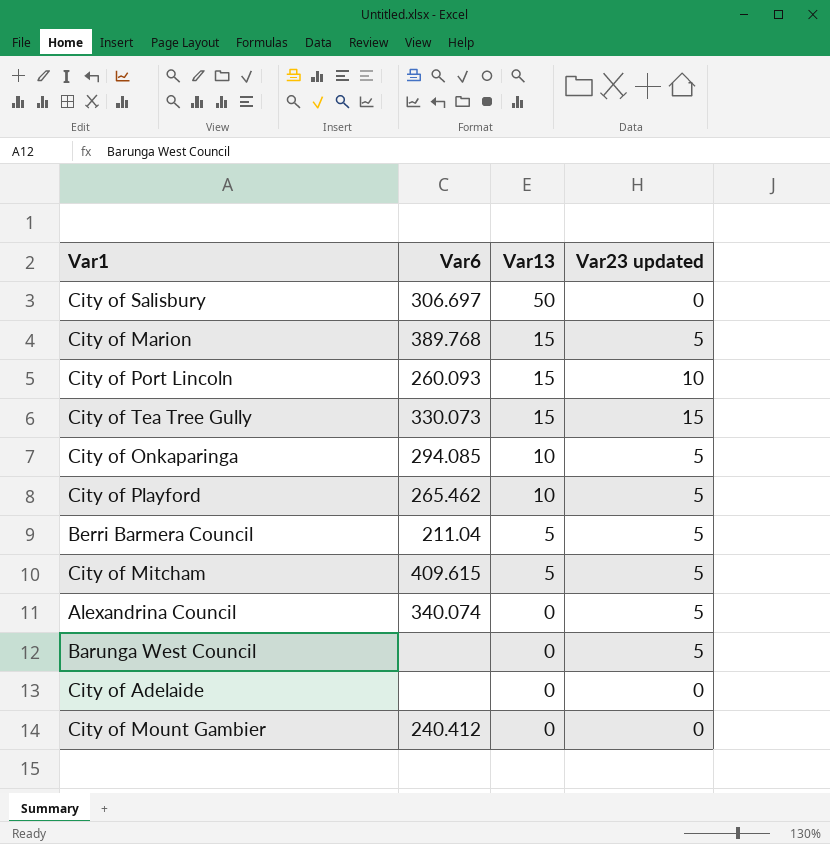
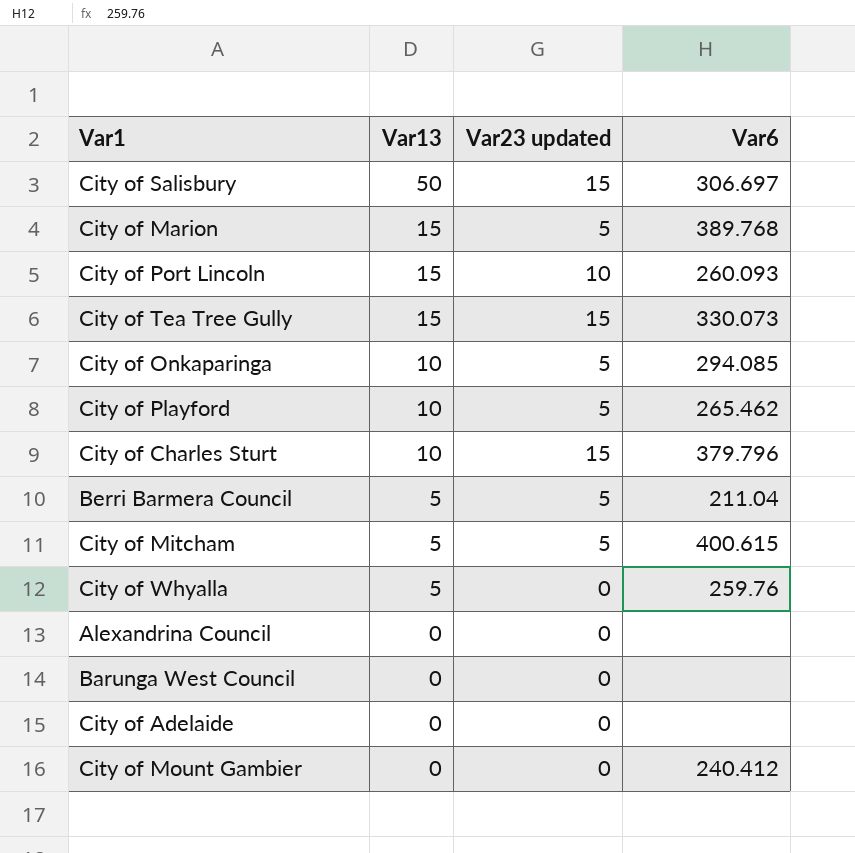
column Var6 | position: 2 -> 4
City of Salisbury | Var23 updated: 0 -> 15
row City of Charles Sturt: none -> 10 | 15 | 379.796
City of Mitcham | Var6: 409.615 -> 400.615
row City of Whyalla: none -> 5 | 0 | 259.76
Alexandrina Council | Var23 updated: 5 -> 0
Alexandrina Council | Var6: 340.074 -> none
Barunga West Council | Var23 updated: 5 -> 0

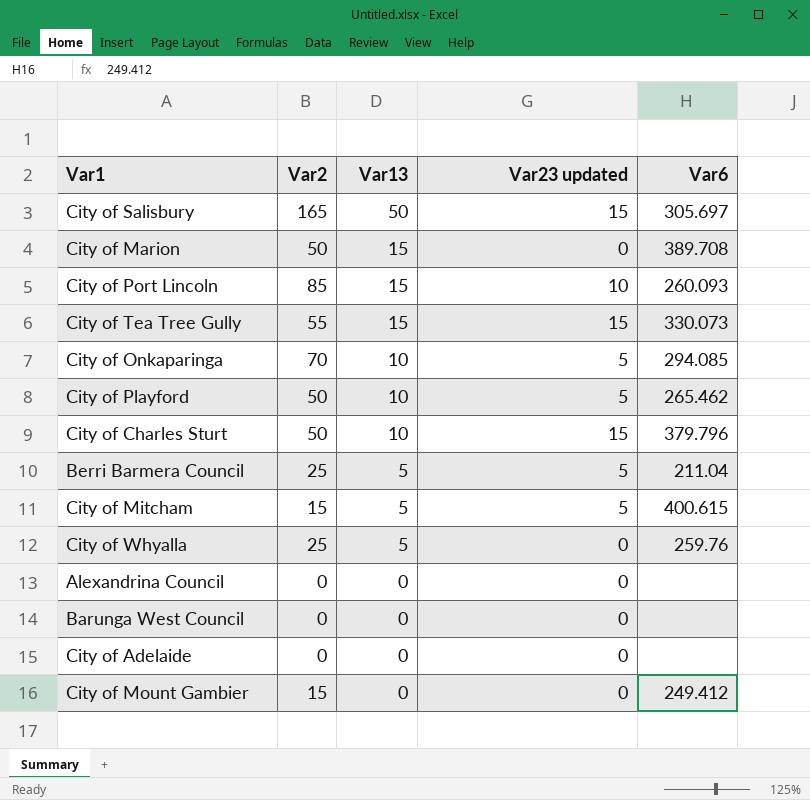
column Var2 | position: none -> 2
City of Salisbury | Var6: 306.697 -> 305.697
City of Marion | Var23 updated: 5 -> 0
City of Marion | Var6: 389.768 -> 389.708
City of Mount Gambier | Var6: 240.412 -> 249.412

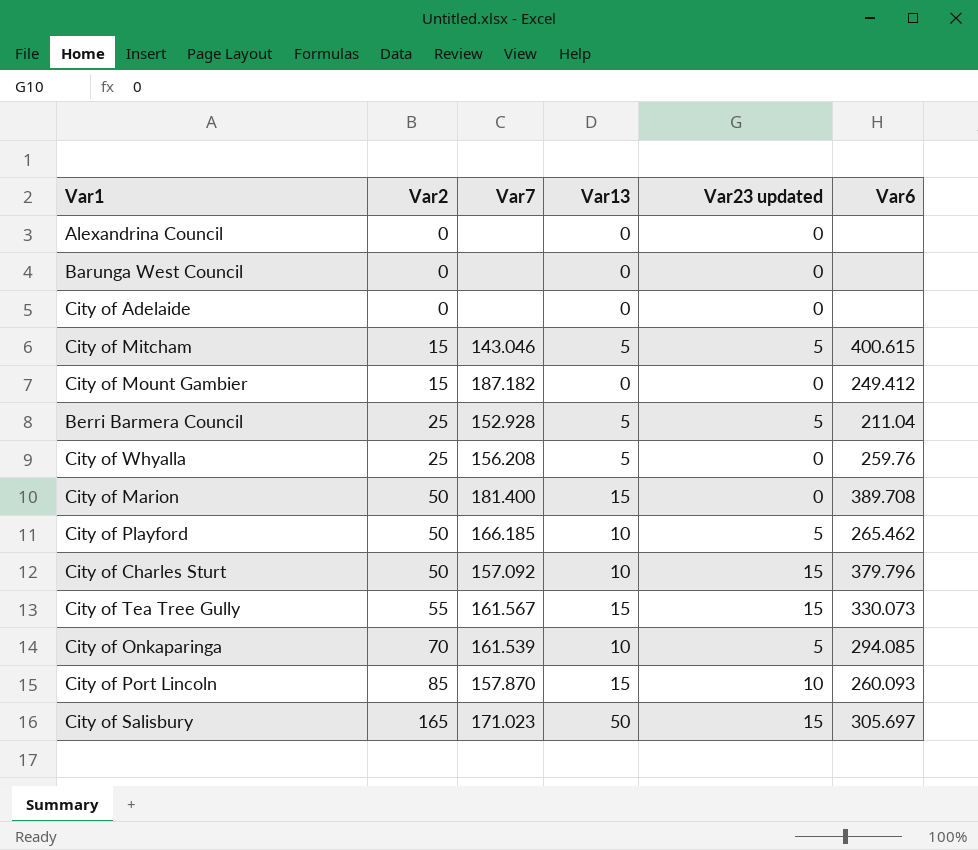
row order: Var13 descending -> Var2 ascending
column Var7 | position: none -> 3

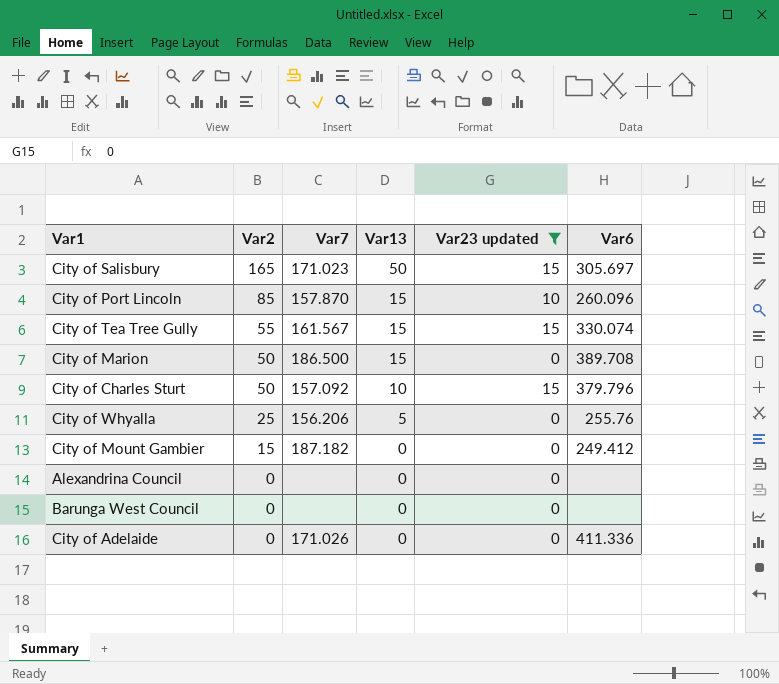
filter: none -> Var23 updated != 5
row order: Var2 ascending -> Var2 descending
City of Port Lincoln | Var6: 260.093 -> 260.096
City of Tea Tree Gully | Var6: 330.073 -> 330.074
City of Marion | Var7: 181.400 -> 186.500
City of Whyalla | Var7: 156.208 -> 156.206
City of Whyalla | Var6: 259.76 -> 255.76
City of Adelaide | Var7: none -> 171.026
City of Adelaide | Var6: none -> 411.336

